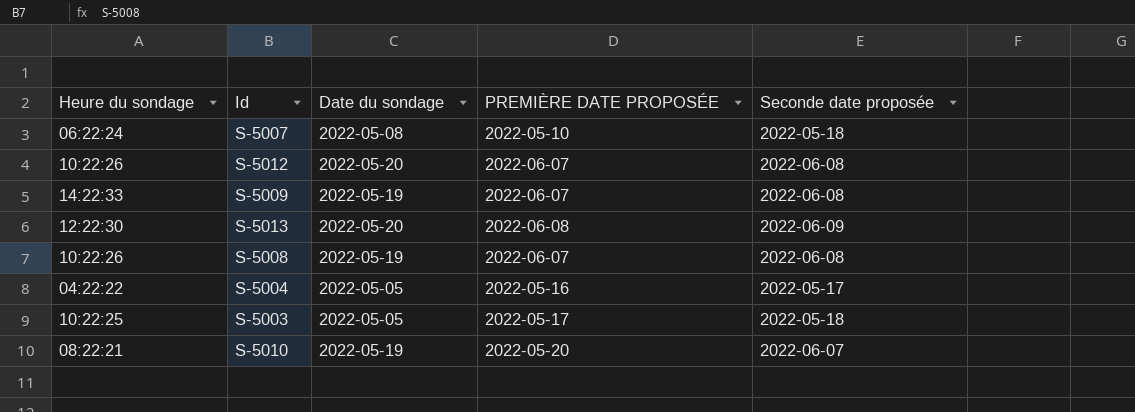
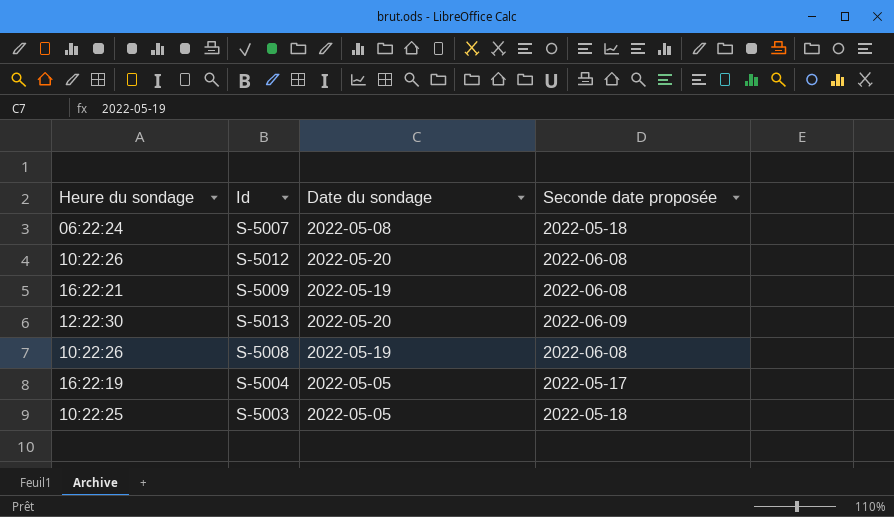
column PREMIÈRE DATE PROPOSÉE | position: 4 -> none
row S-5010: 08:22:21 | 2022-05-19 | 2022-05-20 | 2022-06-07 -> none
S-5009 | Heure du sondage: 14:22:33 -> 16:22:21
S-5004 | Heure du sondage: 04:22:22 -> 16:22:19

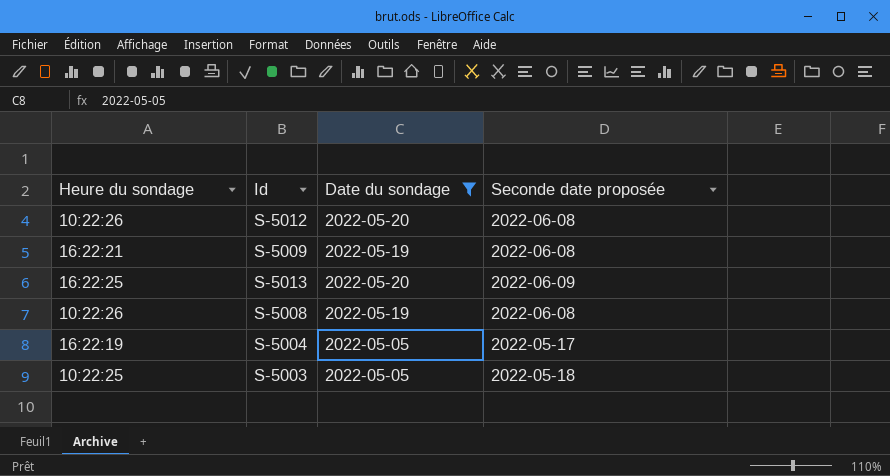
filter: none -> Date du sondage != 2022-05-08
S-5013 | Heure du sondage: 12:22:30 -> 16:22:25

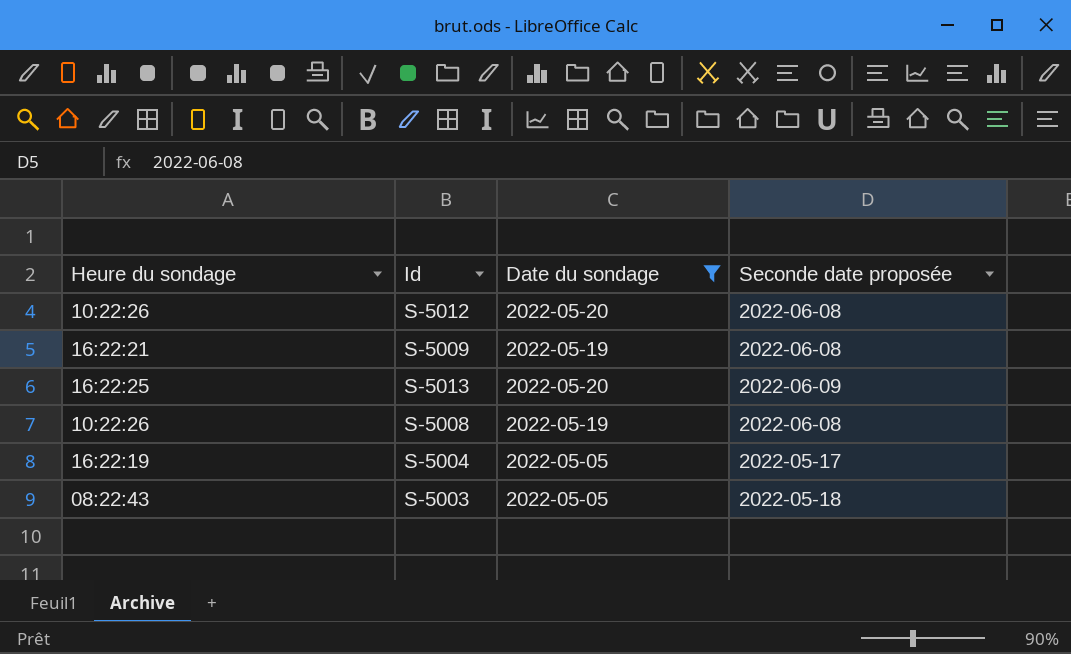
S-5003 | Heure du sondage: 10:22:25 -> 08:22:43

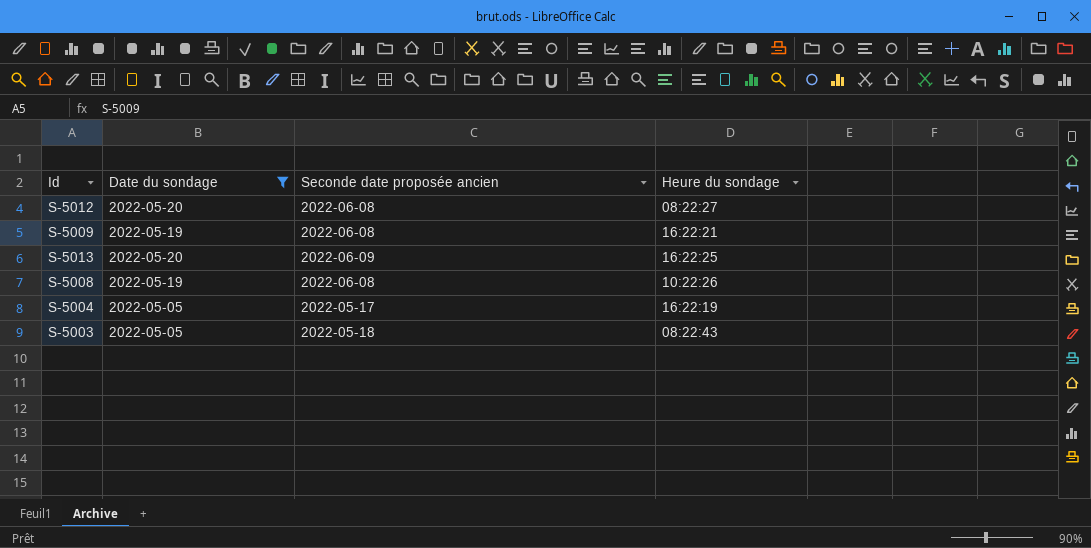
column name: Seconde date proposée -> Seconde date proposée ancien
column Heure du sondage | position: 1 -> 4
S-5012 | Heure du sondage: 10:22:26 -> 08:22:27

